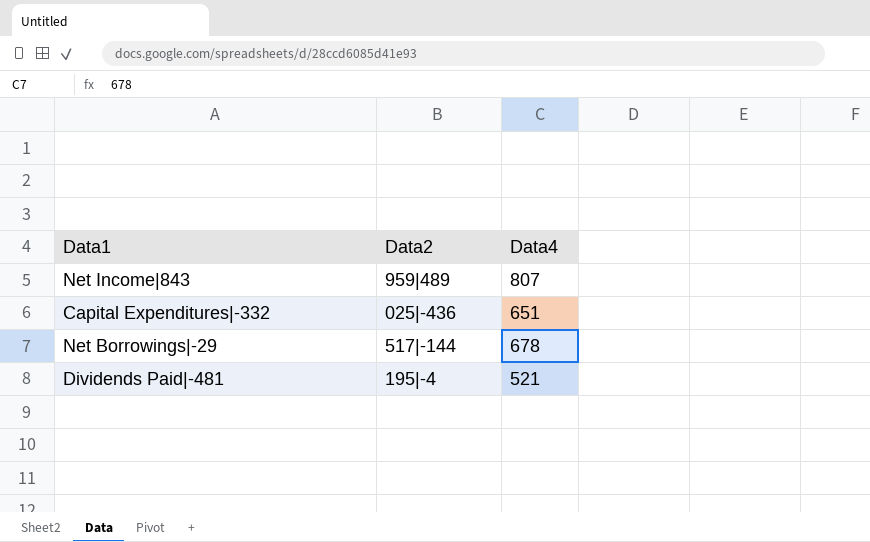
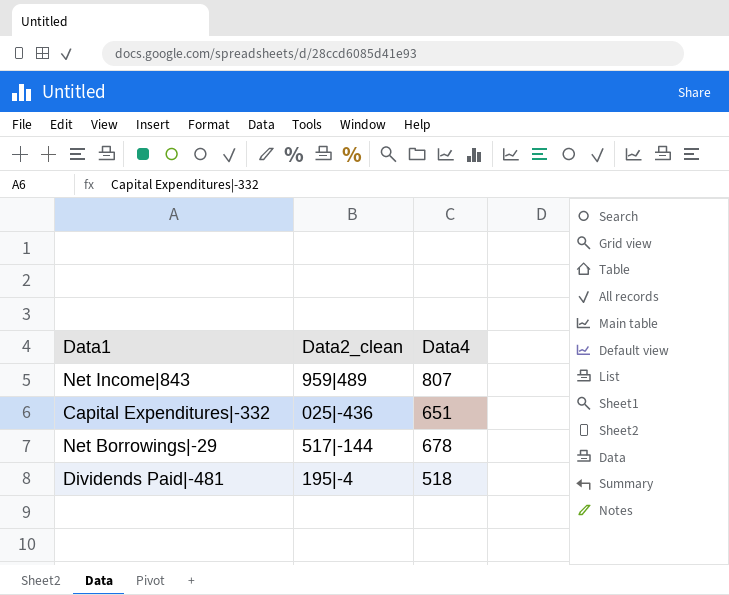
column name: Data2 -> Data2_clean
Dividends Paid|-481 | Data4: 521 -> 518

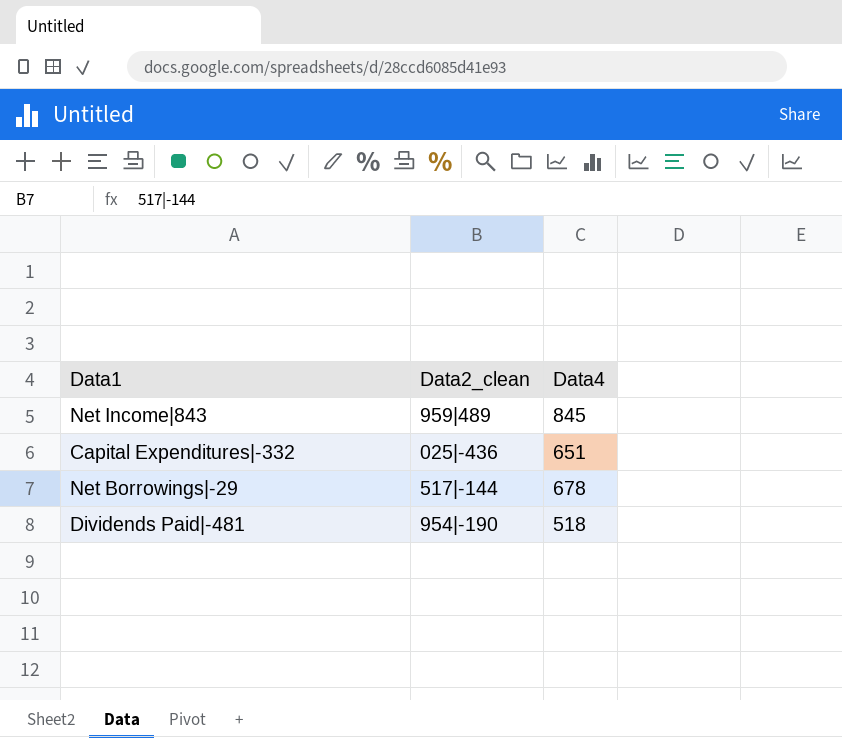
Net Income|843 | Data4: 807 -> 845
Dividends Paid|-481 | Data2_clean: 195|-4 -> 954|-190

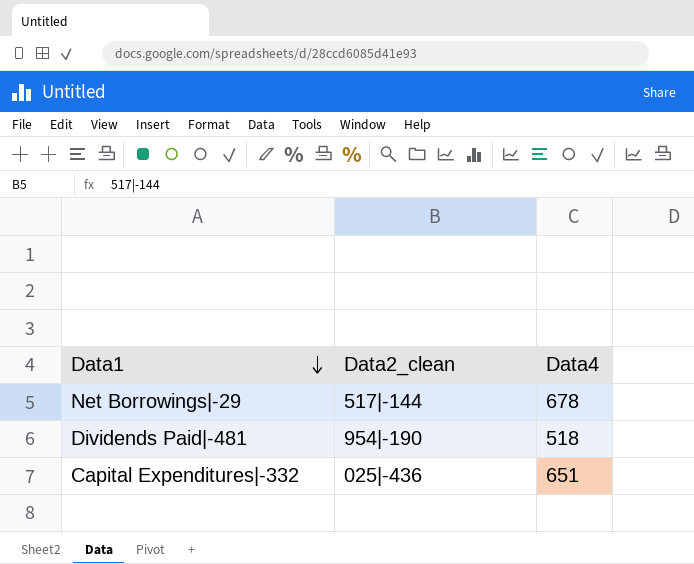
row order: none -> Data1 descending
row Net Income|843: 959|489 | 845 -> none

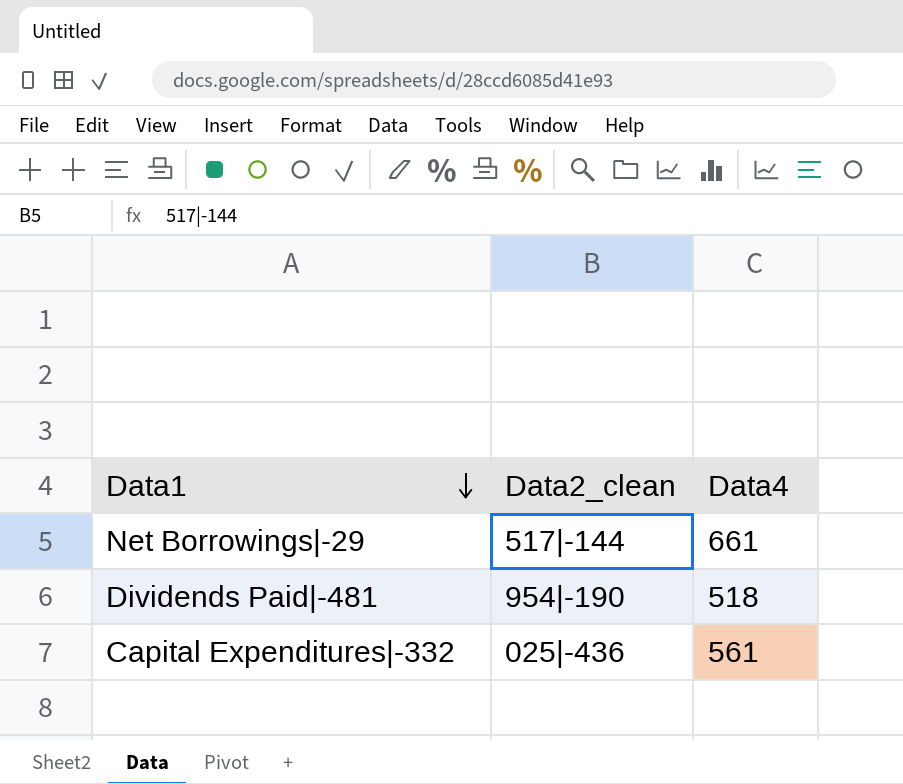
Net Borrowings|-29 | Data4: 678 -> 661
Capital Expenditures|-332 | Data4: 651 -> 561

